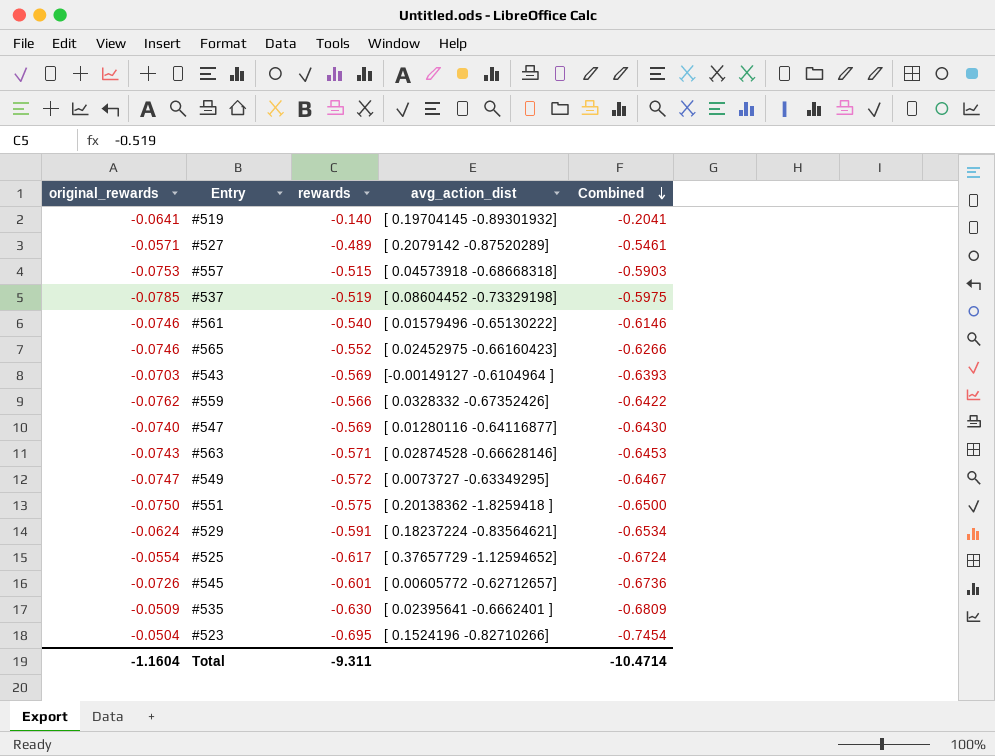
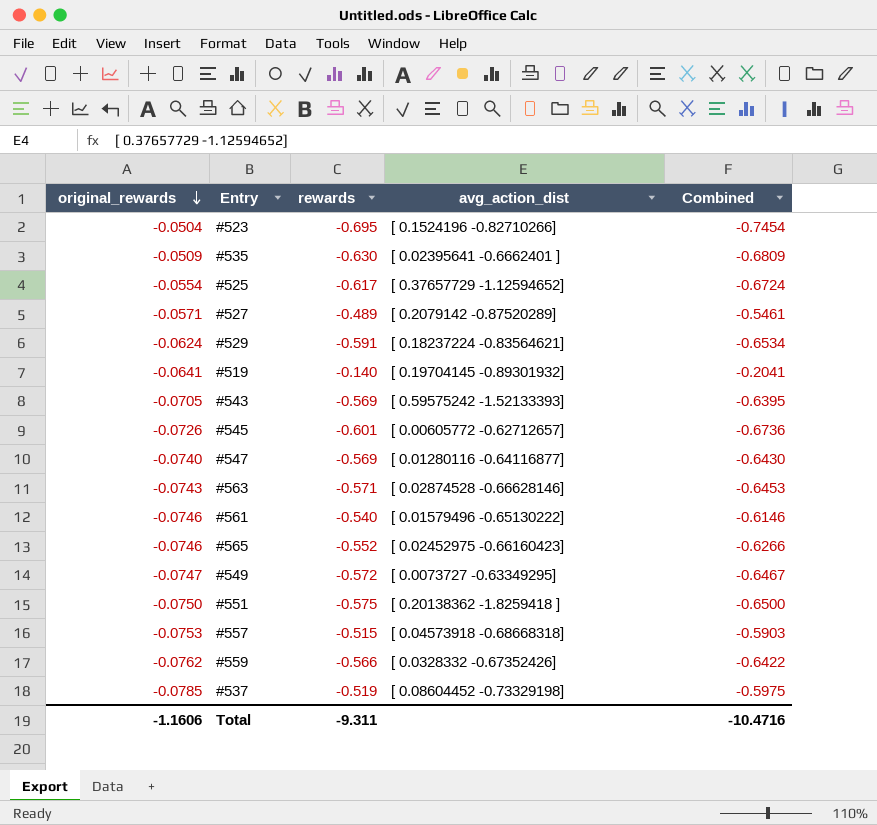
row order: Combined descending -> original_rewards descending
#543 | original_rewards: -0.0703 -> -0.0705
#543 | avg_action_dist: [-0.00149127 -0.6104964 ] -> [ 0.59575242 -1.52133393]
#543 | Combined: -0.6393 -> -0.6395
Total | original_rewards: -1.1604 -> -1.1606
Total | Combined: -10.4714 -> -10.4716

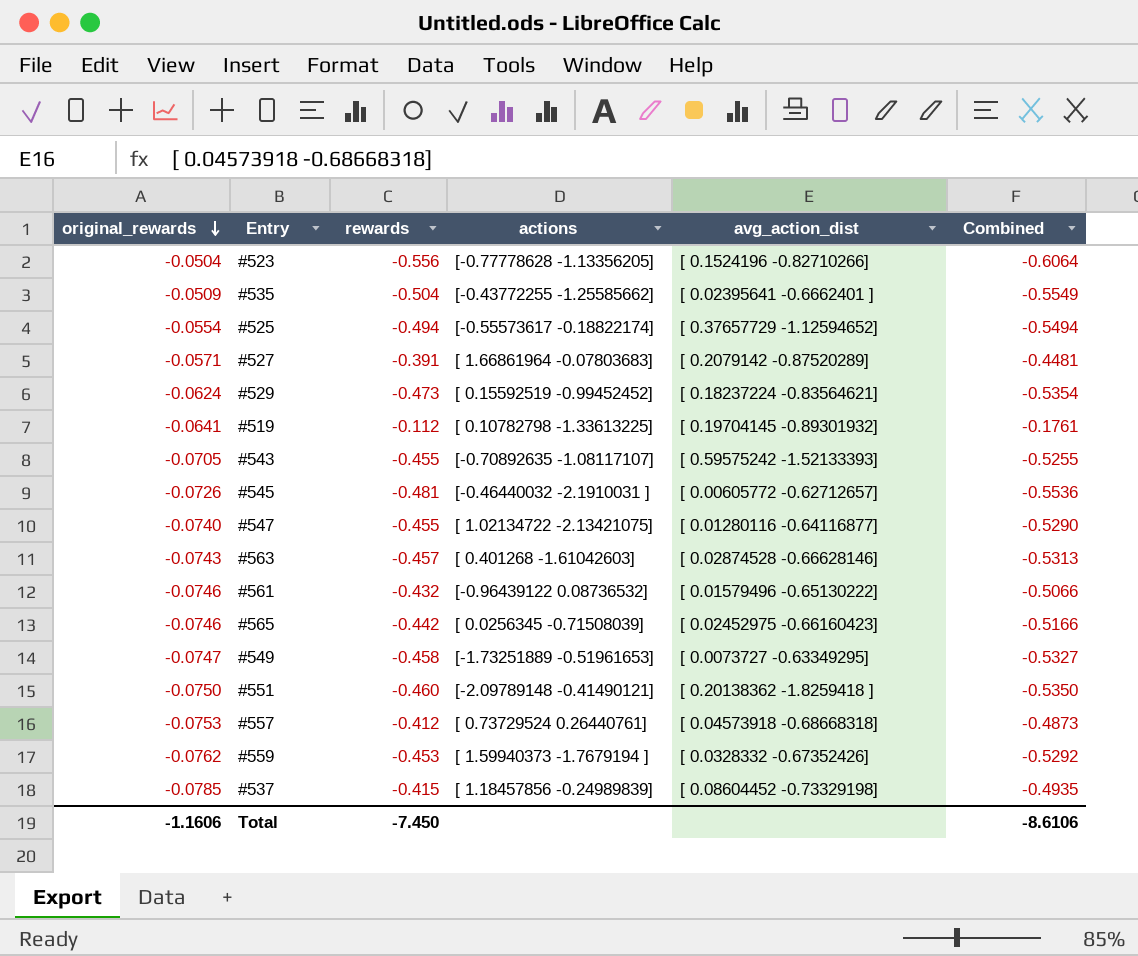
column actions | position: none -> 4
#523 | rewards: -0.695 -> -0.556
#523 | Combined: -0.7454 -> -0.6064
#535 | rewards: -0.630 -> -0.504
#535 | Combined: -0.6809 -> -0.5549
#525 | rewards: -0.617 -> -0.494
#525 | Combined: -0.6724 -> -0.5494
#527 | rewards: -0.489 -> -0.391
#527 | Combined: -0.5461 -> -0.4481
#529 | rewards: -0.591 -> -0.473
#529 | Combined: -0.6534 -> -0.5354
#519 | rewards: -0.140 -> -0.112
#519 | Combined: -0.2041 -> -0.1761
#543 | rewards: -0.569 -> -0.455
#543 | Combined: -0.6395 -> -0.5255
#545 | rewards: -0.601 -> -0.481
#545 | Combined: -0.6736 -> -0.5536
#547 | rewards: -0.569 -> -0.455
#547 | Combined: -0.6430 -> -0.5290
#563 | rewards: -0.571 -> -0.457
#563 | Combined: -0.6453 -> -0.5313
#561 | rewards: -0.540 -> -0.432
#561 | Combined: -0.6146 -> -0.5066
#565 | rewards: -0.552 -> -0.442
#565 | Combined: -0.6266 -> -0.5166
#549 | rewards: -0.572 -> -0.458
#549 | Combined: -0.6467 -> -0.5327
#551 | rewards: -0.575 -> -0.460
#551 | Combined: -0.6500 -> -0.5350
#557 | rewards: -0.515 -> -0.412
#557 | Combined: -0.5903 -> -0.4873
#559 | rewards: -0.566 -> -0.453
#559 | Combined: -0.6422 -> -0.5292
#537 | rewards: -0.519 -> -0.415
#537 | Combined: -0.5975 -> -0.4935
Total | rewards: -9.311 -> -7.450
Total | Combined: -10.4716 -> -8.6106

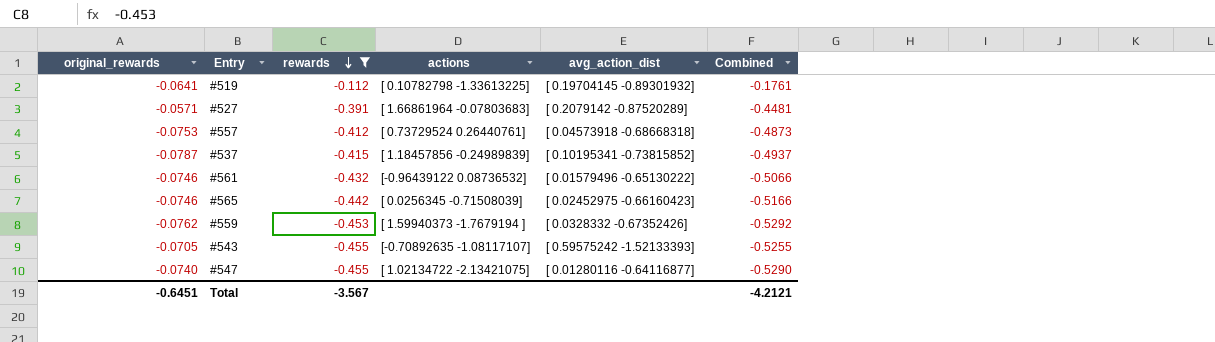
filter: none -> rewards >= -0.455
row order: original_rewards descending -> rewards descending
#537 | original_rewards: -0.0785 -> -0.0787
#537 | avg_action_dist: [ 0.08604452 -0.73329198] -> [ 0.10195341 -0.73815852]
#537 | Combined: -0.4935 -> -0.4937
Total | original_rewards: -1.1606 -> -0.6451
Total | rewards: -7.450 -> -3.567
Total | Combined: -8.6106 -> -4.2121

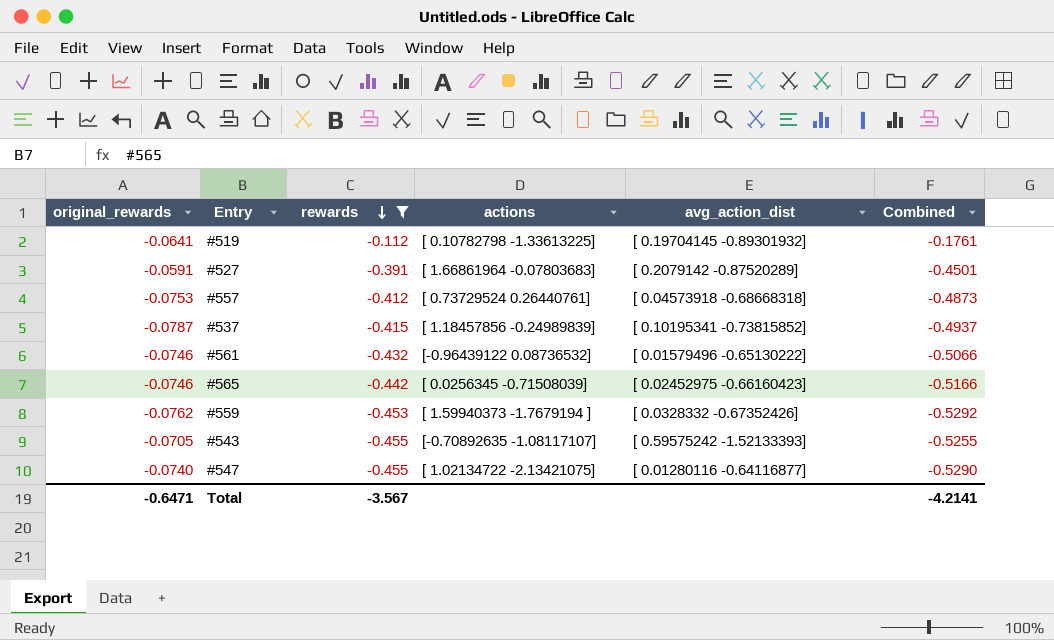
#527 | original_rewards: -0.0571 -> -0.0591
#527 | Combined: -0.4481 -> -0.4501
Total | original_rewards: -0.6451 -> -0.6471
Total | Combined: -4.2121 -> -4.2141

